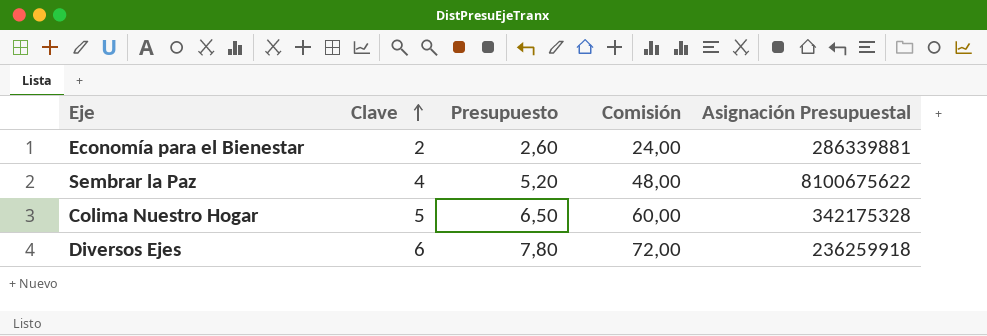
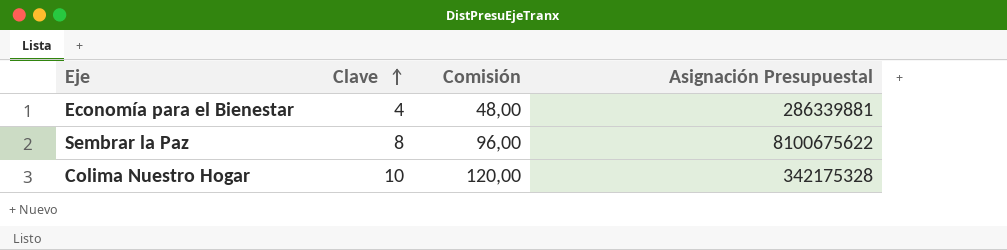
column Presupuesto | formula: [Clave] * 1,3 -> none
row Diversos Ejes: 6 | 7,80 | 72,00 | 236259918 -> none
Economía para el Bienestar | Clave: 2 -> 4
Economía para el Bienestar | Comisión: 24,00 -> 48,00
Sembrar la Paz | Clave: 4 -> 8
Sembrar la Paz | Comisión: 48,00 -> 96,00
Colima Nuestro Hogar | Clave: 5 -> 10
Colima Nuestro Hogar | Comisión: 60,00 -> 120,00

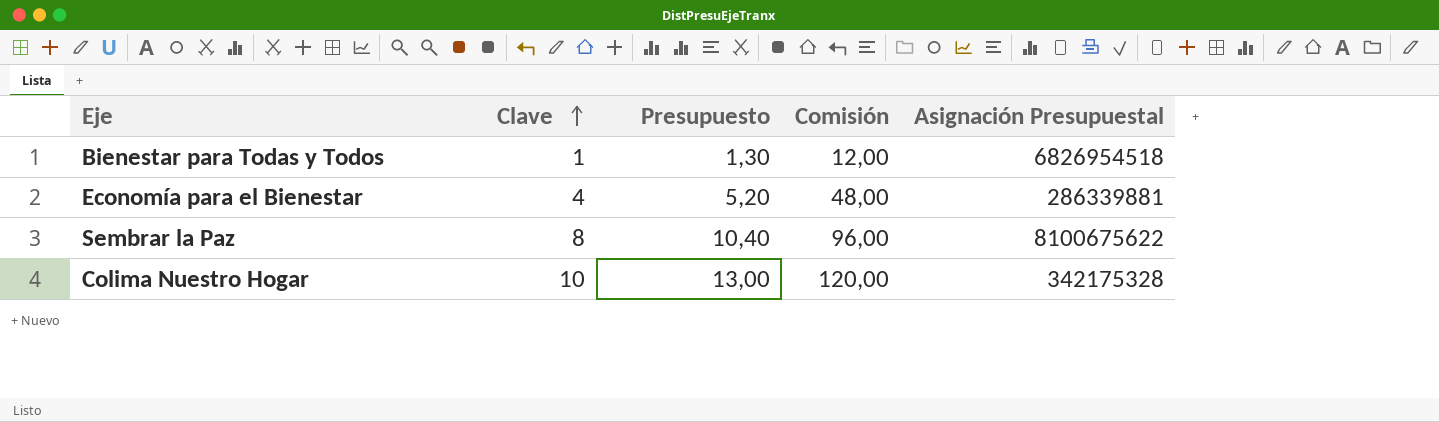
column Presupuesto | formula: none -> [Clave] * 1,3
row Bienestar para Todas y Todos: none -> 1 | 1,30 | 12,00 | 6826954518

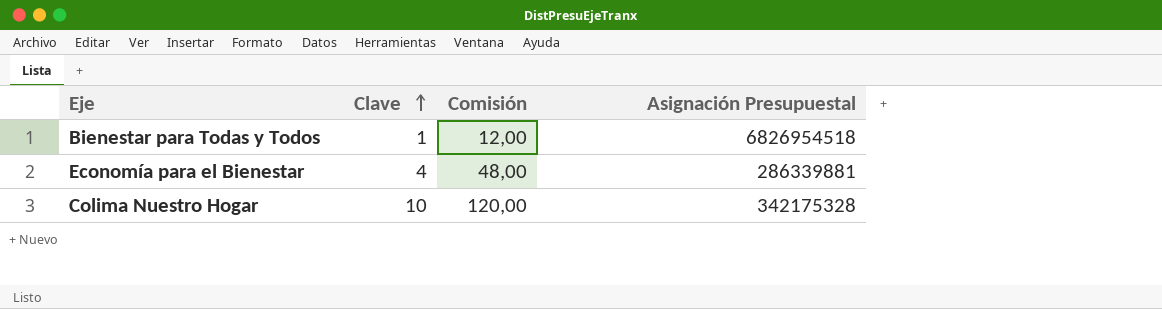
column Presupuesto | formula: [Clave] * 1,3 -> none
row Sembrar la Paz: 8 | 10,40 | 96,00 | 8100675622 -> none

